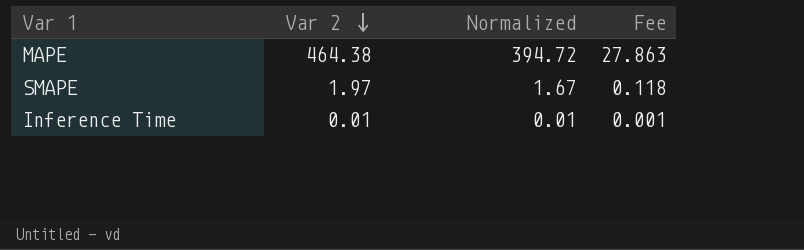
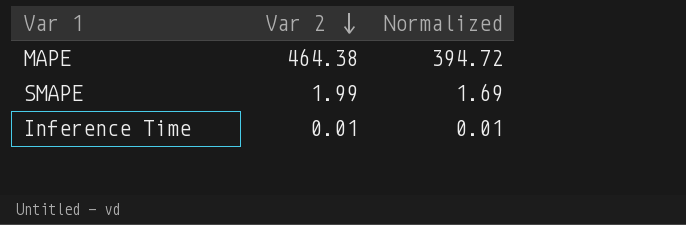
column Fee | formula: [Var 2] * 0.06 -> none
SMAPE | Var 2: 1.97 -> 1.99
SMAPE | Normalized: 1.67 -> 1.69

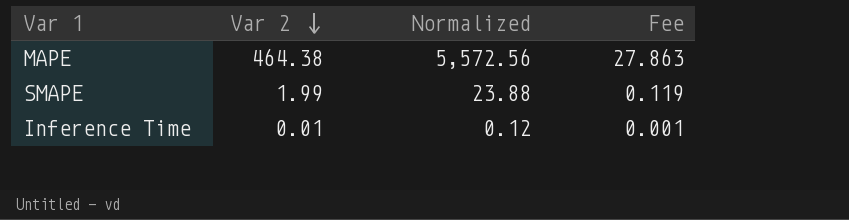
column Normalized | formula: [Var 2] * 0.85 -> [Var 2] * 12
column Fee | formula: none -> [Var 2] * 0.06

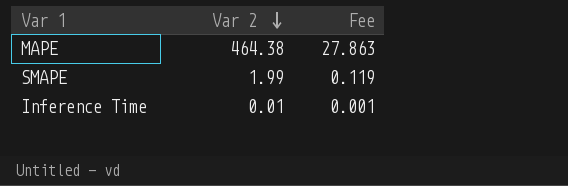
column Normalized | formula: [Var 2] * 12 -> none

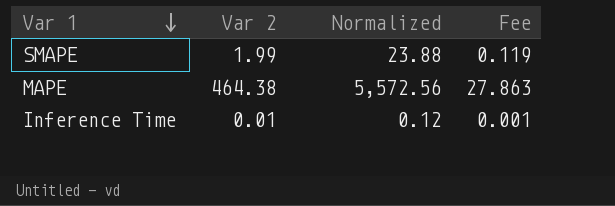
row order: Var 2 descending -> Var 1 descending
column Normalized | formula: none -> [Var 2] * 12

